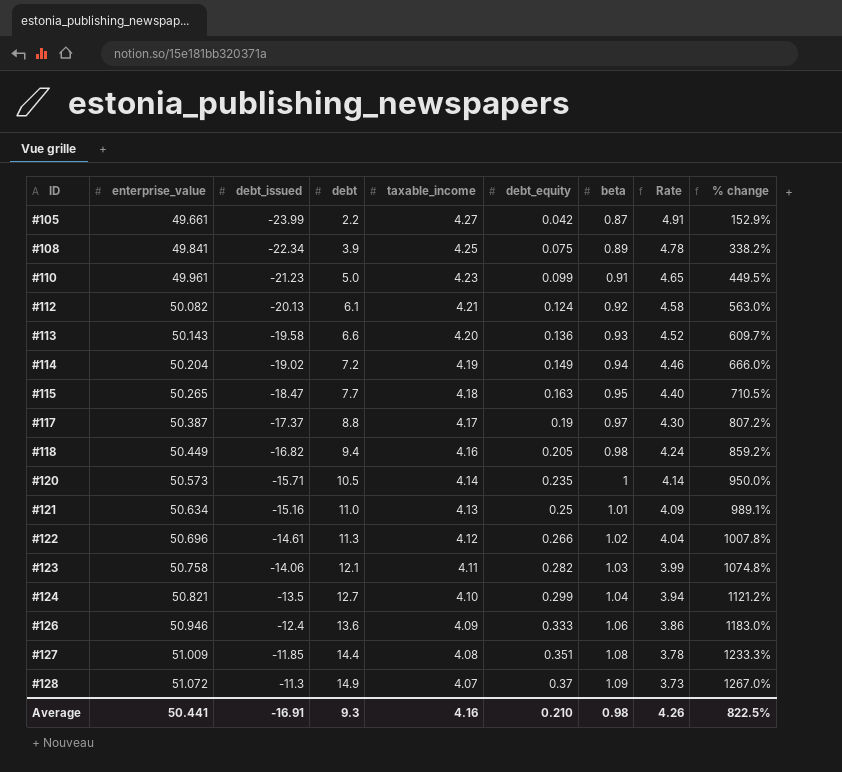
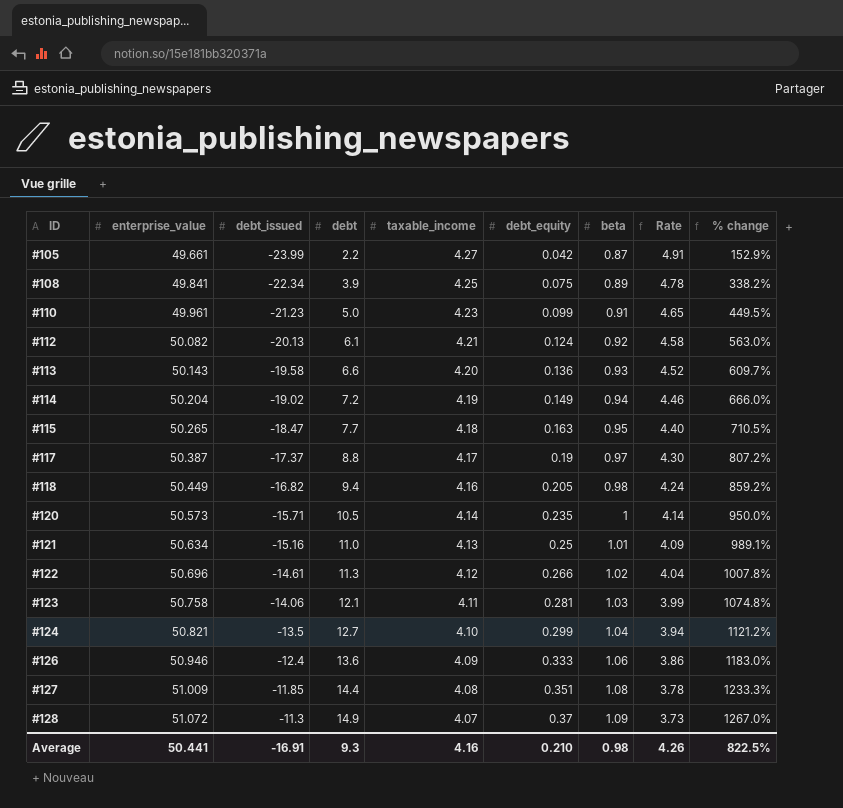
#123 | debt_equity: 0.282 -> 0.281

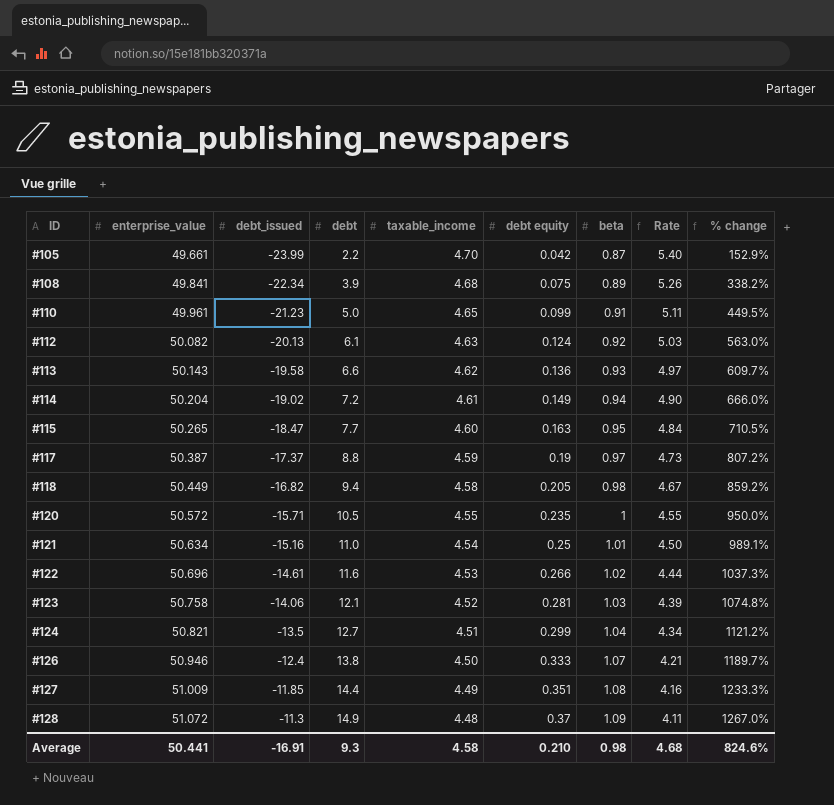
column name: debt_equity -> debt equity
#105 | taxable_income: 4.27 -> 4.70
#105 | Rate: 4.91 -> 5.40
#108 | taxable_income: 4.25 -> 4.68
#108 | Rate: 4.78 -> 5.26
#110 | taxable_income: 4.23 -> 4.65
#110 | Rate: 4.65 -> 5.11
#112 | taxable_income: 4.21 -> 4.63
#112 | Rate: 4.58 -> 5.03
#113 | taxable_income: 4.20 -> 4.62
#113 | Rate: 4.52 -> 4.97
#114 | taxable_income: 4.19 -> 4.61
#114 | Rate: 4.46 -> 4.90
#115 | taxable_income: 4.18 -> 4.60
#115 | Rate: 4.40 -> 4.84
#117 | taxable_income: 4.17 -> 4.59
#117 | Rate: 4.30 -> 4.73
#118 | taxable_income: 4.16 -> 4.58
#118 | Rate: 4.24 -> 4.67
#120 | enterprise_value: 50.573 -> 50.572
#120 | taxable_income: 4.14 -> 4.55
#120 | Rate: 4.14 -> 4.55
#121 | taxable_income: 4.13 -> 4.54
#121 | Rate: 4.09 -> 4.50
#122 | debt: 11.3 -> 11.6
#122 | taxable_income: 4.12 -> 4.53
#122 | Rate: 4.04 -> 4.44
#122 | % change: 1007.8% -> 1037.3%
#123 | taxable_income: 4.11 -> 4.52
#123 | Rate: 3.99 -> 4.39
#124 | taxable_income: 4.10 -> 4.51
#124 | Rate: 3.94 -> 4.34
#126 | debt: 13.6 -> 13.8
#126 | taxable_income: 4.09 -> 4.50
#126 | beta: 1.06 -> 1.07
#126 | Rate: 3.86 -> 4.21
#126 | % change: 1183.0% -> 1189.7%
#127 | taxable_income: 4.08 -> 4.49
#127 | Rate: 3.78 -> 4.16
#128 | taxable_income: 4.07 -> 4.48
#128 | Rate: 3.73 -> 4.11
Average | taxable_income: 4.16 -> 4.58
Average | Rate: 4.26 -> 4.68
Average | % change: 822.5% -> 824.6%

